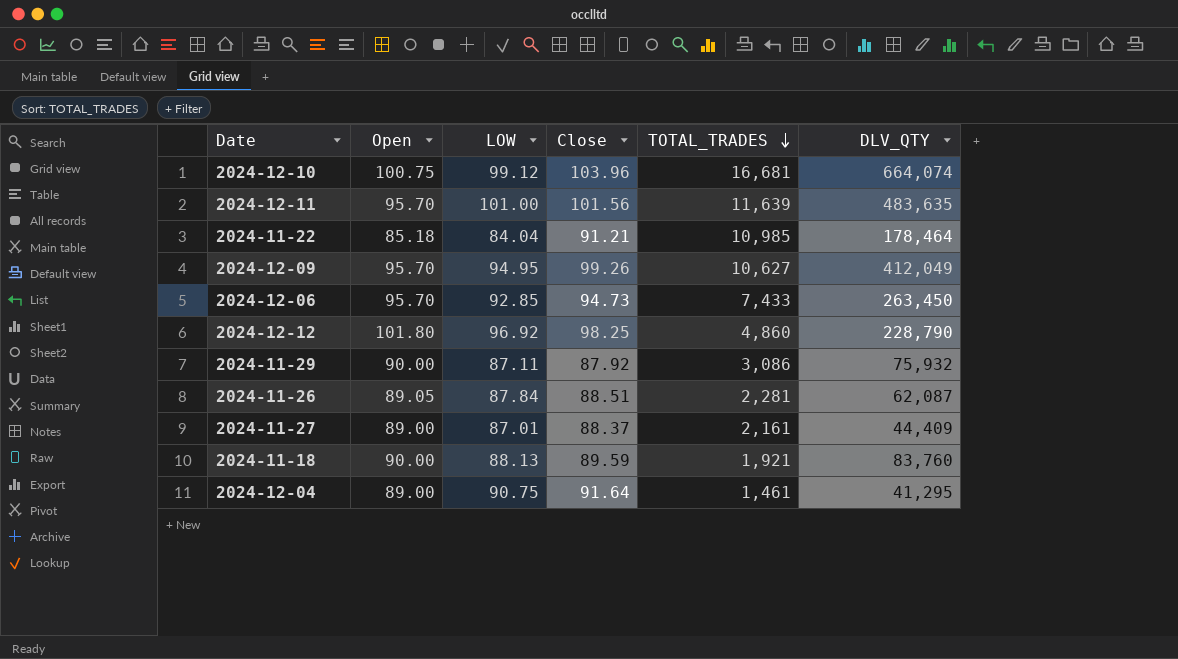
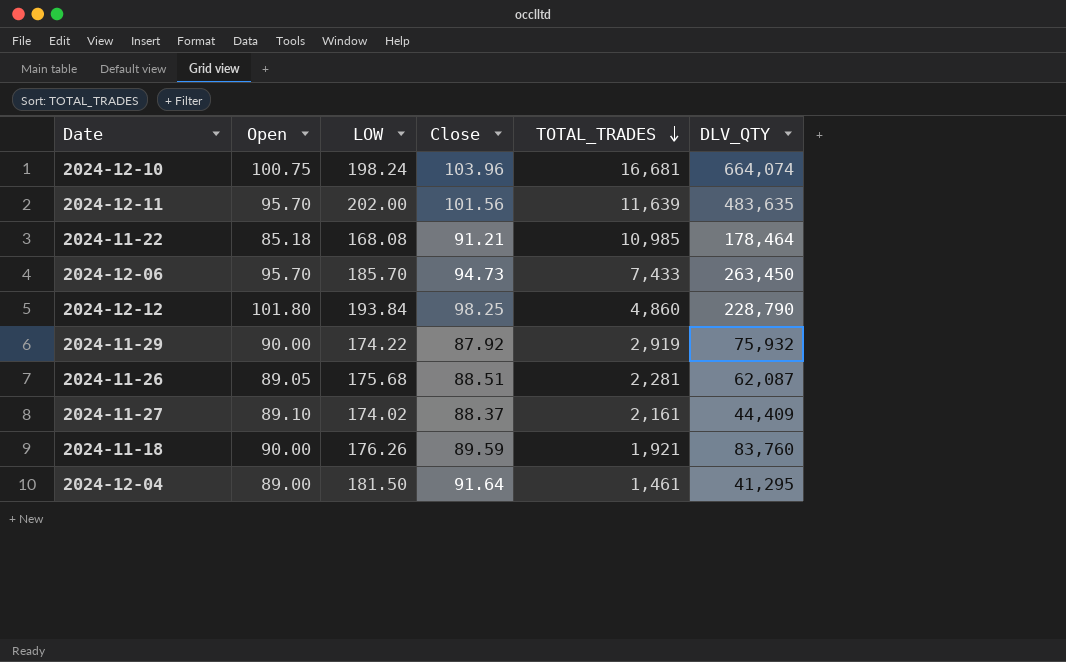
row 2024-12-09: 95.70 | 94.95 | 99.26 | 10,627 | 412,049 -> none
2024-12-10 | LOW: 99.12 -> 198.24
2024-12-11 | LOW: 101.00 -> 202.00
2024-11-22 | LOW: 84.04 -> 168.08
2024-12-06 | LOW: 92.85 -> 185.70
2024-12-12 | LOW: 96.92 -> 193.84
2024-11-29 | LOW: 87.11 -> 174.22
2024-11-29 | TOTAL_TRADES: 3,086 -> 2,919
2024-11-26 | LOW: 87.84 -> 175.68
2024-11-27 | Open: 89.00 -> 89.10
2024-11-27 | LOW: 87.01 -> 174.02
2024-11-18 | LOW: 88.13 -> 176.26
2024-12-04 | LOW: 90.75 -> 181.50

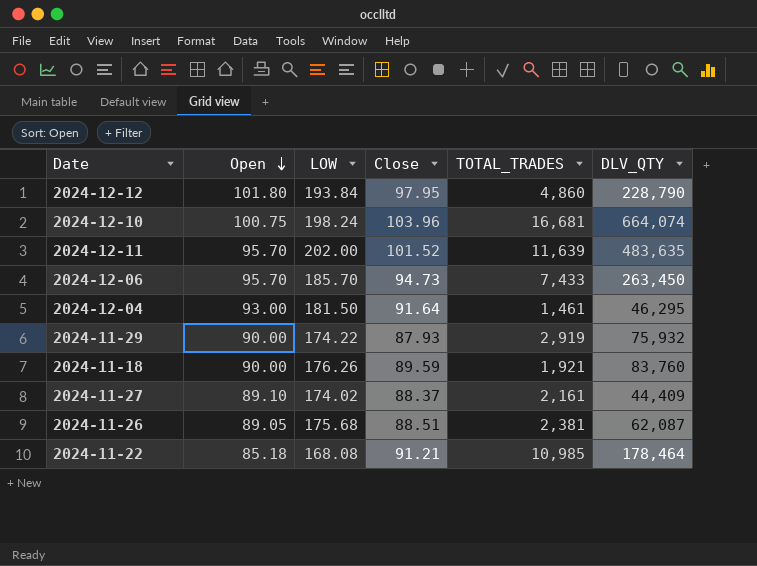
row order: TOTAL_TRADES descending -> Open descending
2024-12-12 | Close: 98.25 -> 97.95
2024-12-11 | Close: 101.56 -> 101.52
2024-12-04 | Open: 89.00 -> 93.00
2024-12-04 | DLV_QTY: 41,295 -> 46,295
2024-11-29 | Close: 87.92 -> 87.93
2024-11-26 | TOTAL_TRADES: 2,281 -> 2,381

